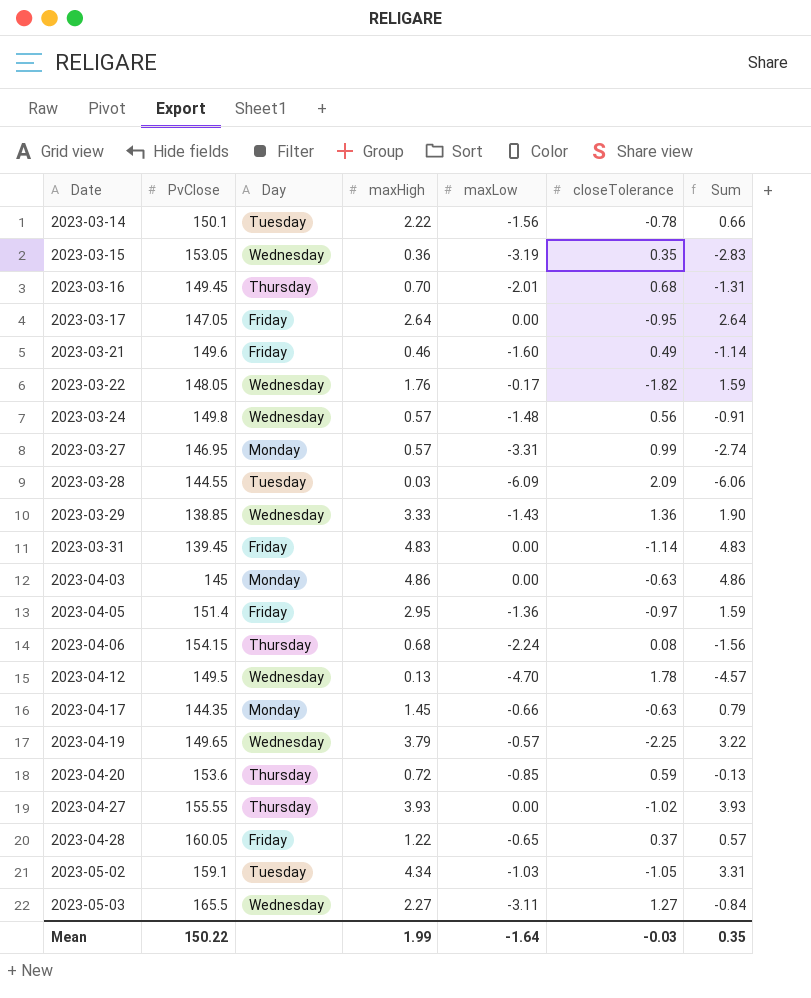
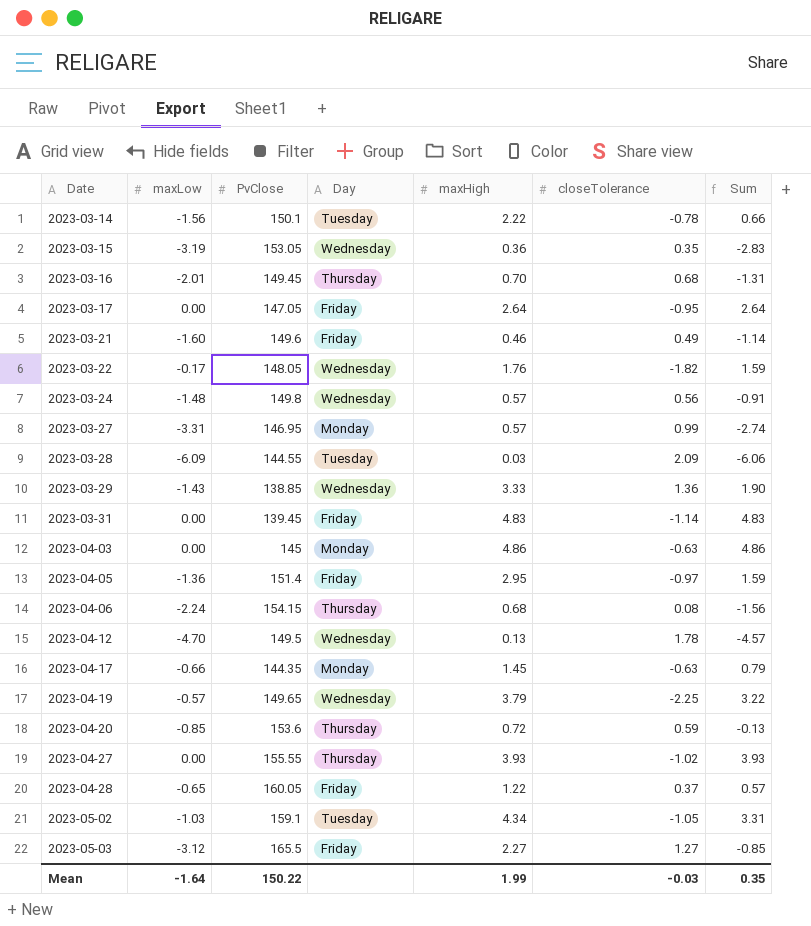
column maxLow | position: 5 -> 2
2023-05-03 | maxLow: -3.11 -> -3.12
2023-05-03 | Day: Wednesday -> Friday
2023-05-03 | Sum: -0.84 -> -0.85

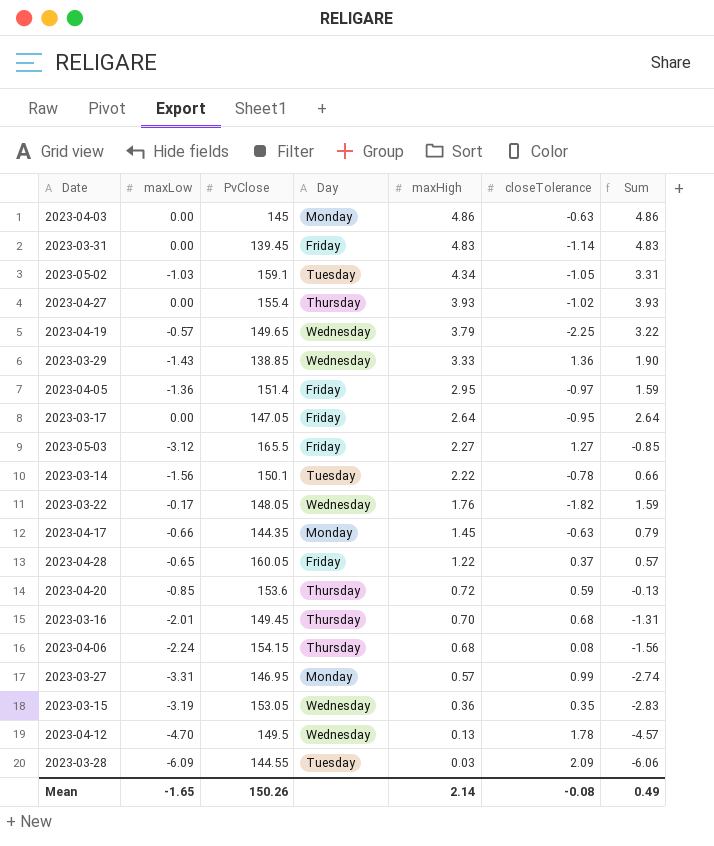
row order: Date ascending -> maxHigh descending
row 2023-03-21: -1.60 | 149.6 | Friday | 0.46 | 0.49 | -1.14 -> none
row 2023-03-24: -1.48 | 149.8 | Wednesday | 0.57 | 0.56 | -0.91 -> none
2023-04-27 | PvClose: 155.55 -> 155.4
Mean | maxLow: -1.64 -> -1.65
Mean | PvClose: 150.22 -> 150.26
Mean | maxHigh: 1.99 -> 2.14
Mean | closeTolerance: -0.03 -> -0.08
Mean | Sum: 0.35 -> 0.49

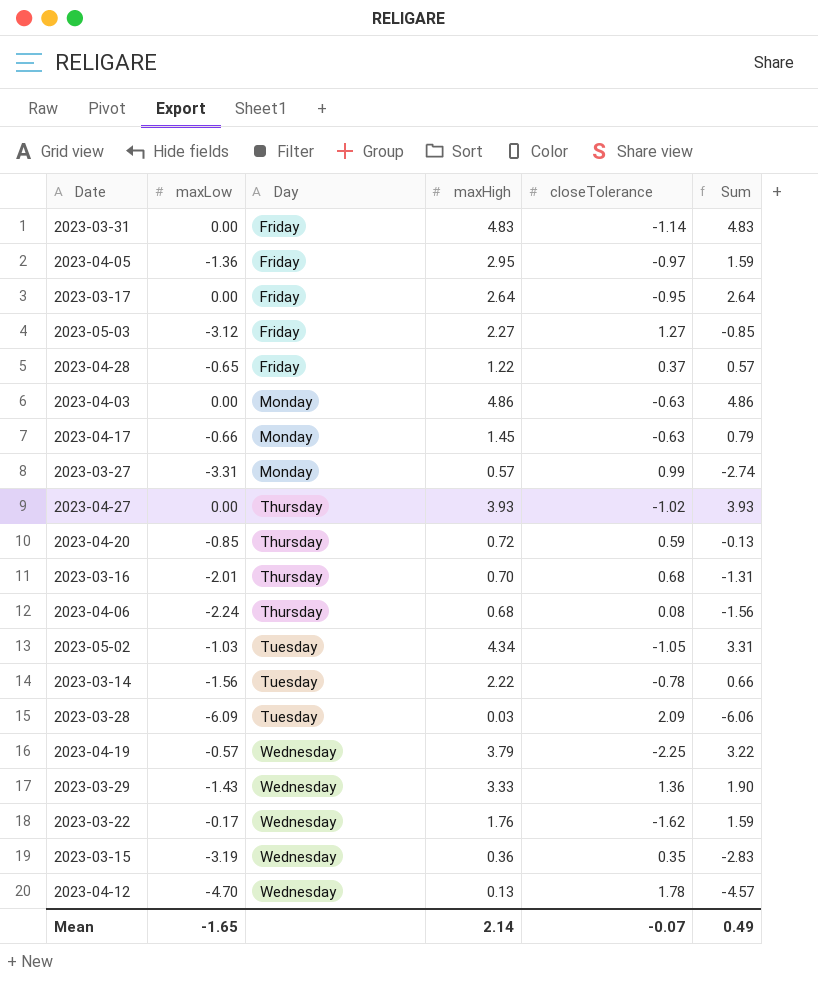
row order: maxHigh descending -> Day ascending
column PvClose | position: 3 -> none
2023-03-22 | closeTolerance: -1.82 -> -1.62
Mean | closeTolerance: -0.08 -> -0.07

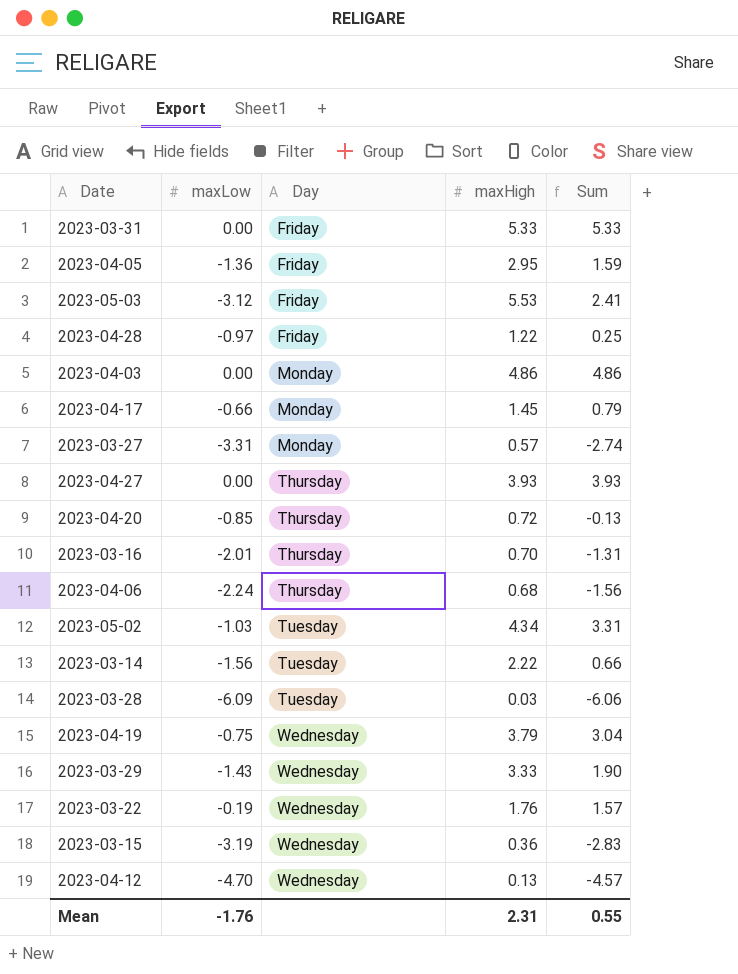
column closeTolerance | position: 5 -> none
row 2023-03-17: 0.00 | Friday | 2.64 | -0.95 | 2.64 -> none
2023-03-31 | maxHigh: 4.83 -> 5.33
2023-03-31 | Sum: 4.83 -> 5.33
2023-05-03 | maxHigh: 2.27 -> 5.53
2023-05-03 | Sum: -0.85 -> 2.41
2023-04-28 | maxLow: -0.65 -> -0.97
2023-04-28 | Sum: 0.57 -> 0.25
2023-04-19 | maxLow: -0.57 -> -0.75
2023-04-19 | Sum: 3.22 -> 3.04
2023-03-22 | maxLow: -0.17 -> -0.19
2023-03-22 | Sum: 1.59 -> 1.57
Mean | maxLow: -1.65 -> -1.76
Mean | maxHigh: 2.14 -> 2.31
Mean | Sum: 0.49 -> 0.55

